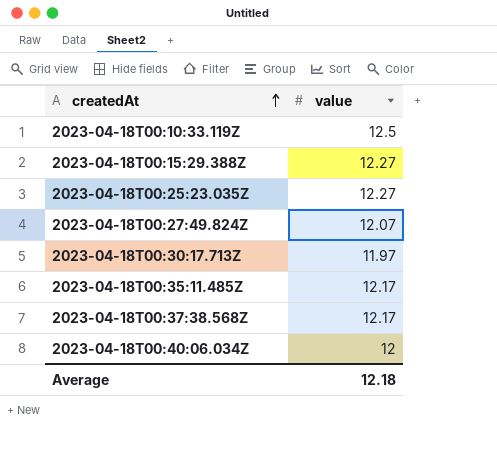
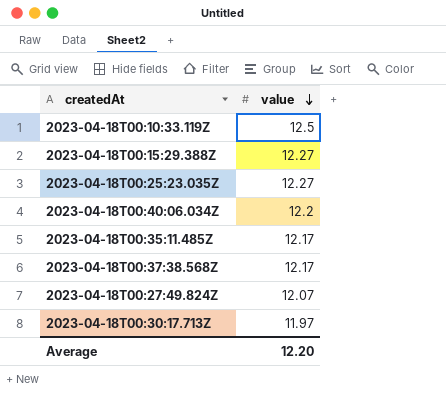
row order: createdAt ascending -> value descending
2023-04-18T00:40:06.034Z | value: 12 -> 12.2
Average | value: 12.18 -> 12.20

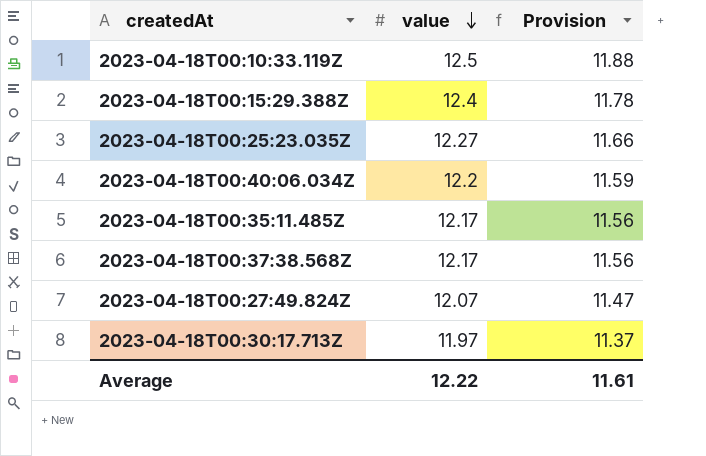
column Provision | formula: none -> [value] * 0.95
2023-04-18T00:15:29.388Z | value: 12.27 -> 12.4
Average | value: 12.20 -> 12.22

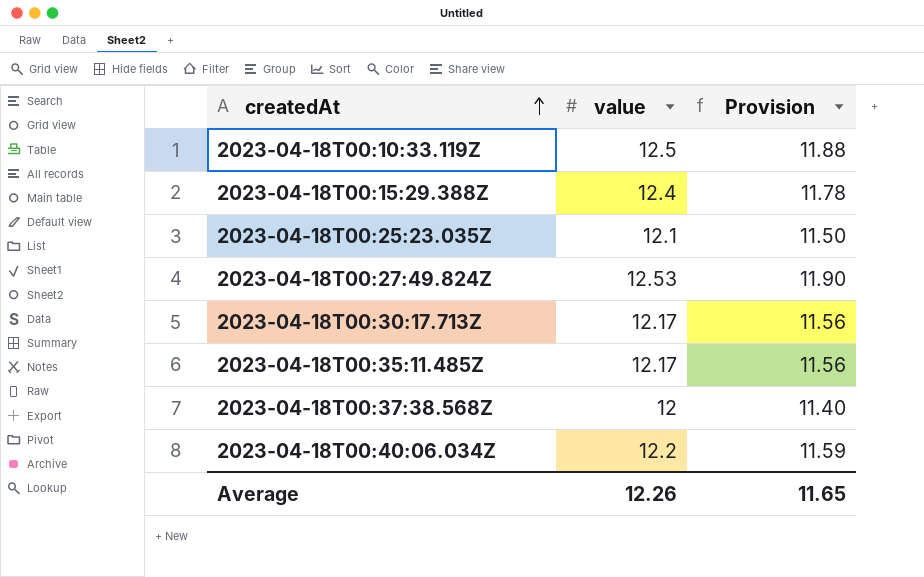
row order: value descending -> createdAt ascending
2023-04-18T00:25:23.035Z | value: 12.27 -> 12.1
2023-04-18T00:25:23.035Z | Provision: 11.66 -> 11.50
2023-04-18T00:27:49.824Z | value: 12.07 -> 12.53
2023-04-18T00:27:49.824Z | Provision: 11.47 -> 11.90
2023-04-18T00:30:17.713Z | value: 11.97 -> 12.17
2023-04-18T00:30:17.713Z | Provision: 11.37 -> 11.56
2023-04-18T00:37:38.568Z | value: 12.17 -> 12
2023-04-18T00:37:38.568Z | Provision: 11.56 -> 11.40
Average | value: 12.22 -> 12.26
Average | Provision: 11.61 -> 11.65

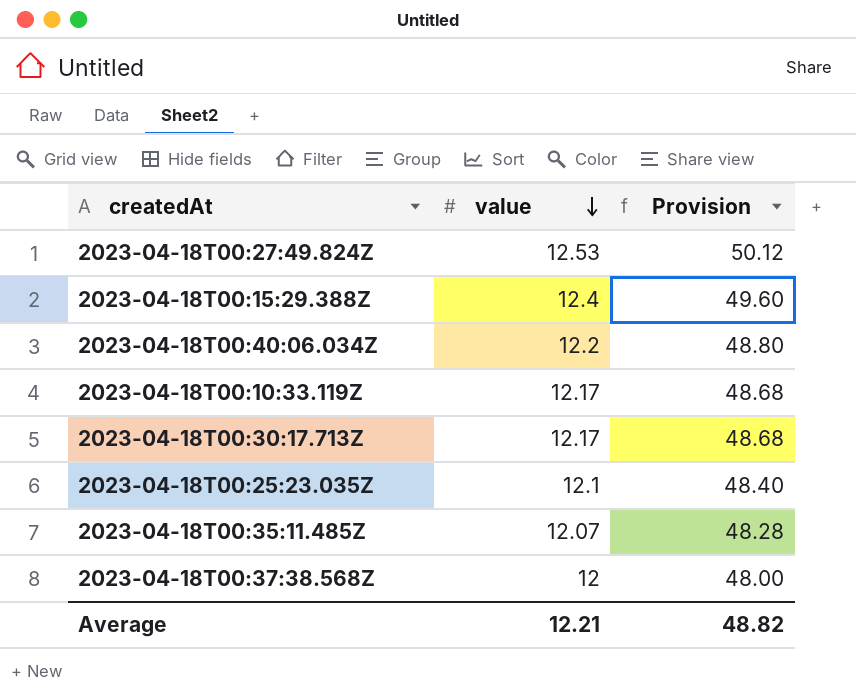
row order: createdAt ascending -> value descending
column Provision | formula: [value] * 0.95 -> [value] * 4
2023-04-18T00:10:33.119Z | value: 12.5 -> 12.17
2023-04-18T00:35:11.485Z | value: 12.17 -> 12.07
Average | value: 12.26 -> 12.21
Average | Provision: 11.65 -> 48.82

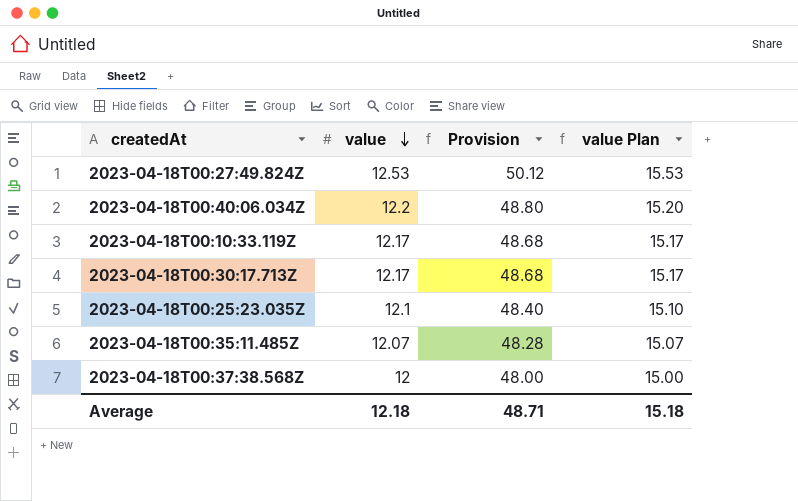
column value Plan | formula: none -> [value] + 3
row 2023-04-18T00:15:29.388Z: 12.4 | 49.60 -> none
Average | value: 12.21 -> 12.18
Average | Provision: 48.82 -> 48.71

